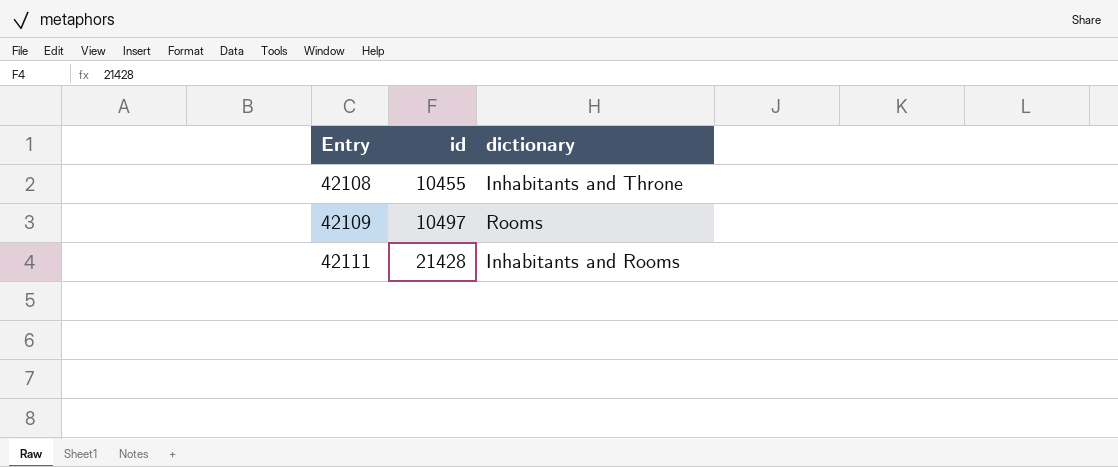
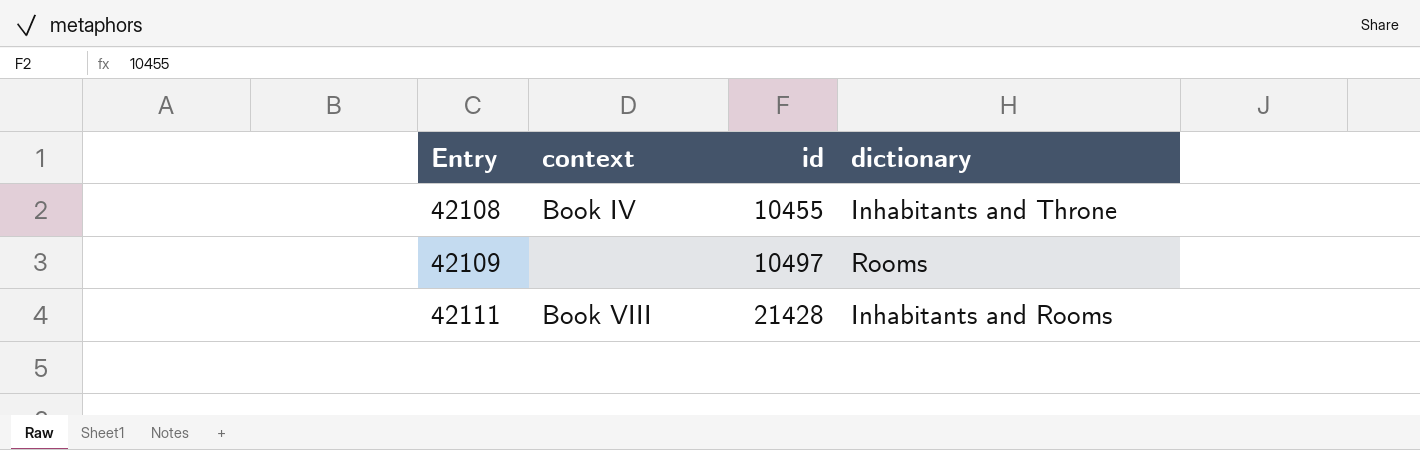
column context | position: none -> 2

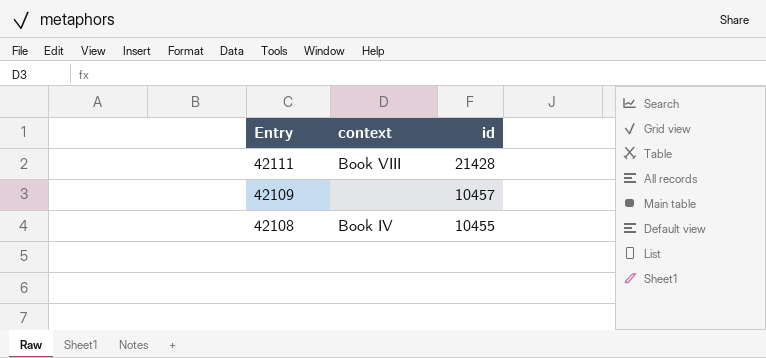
row order: Entry ascending -> Entry descending
column dictionary | position: 4 -> none
42109 | id: 10497 -> 10457

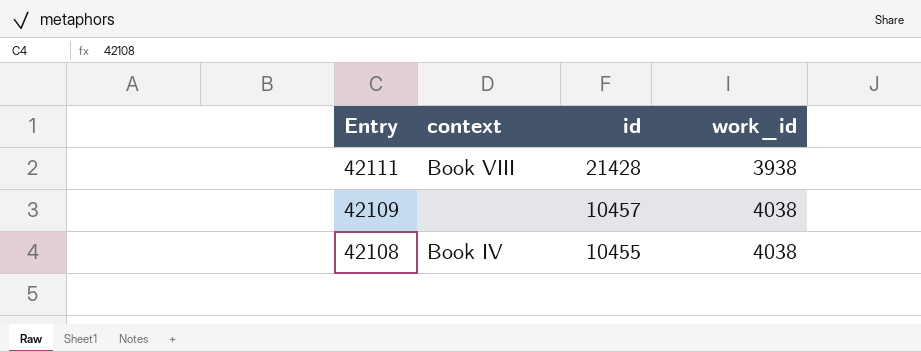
column work_id | position: none -> 4

